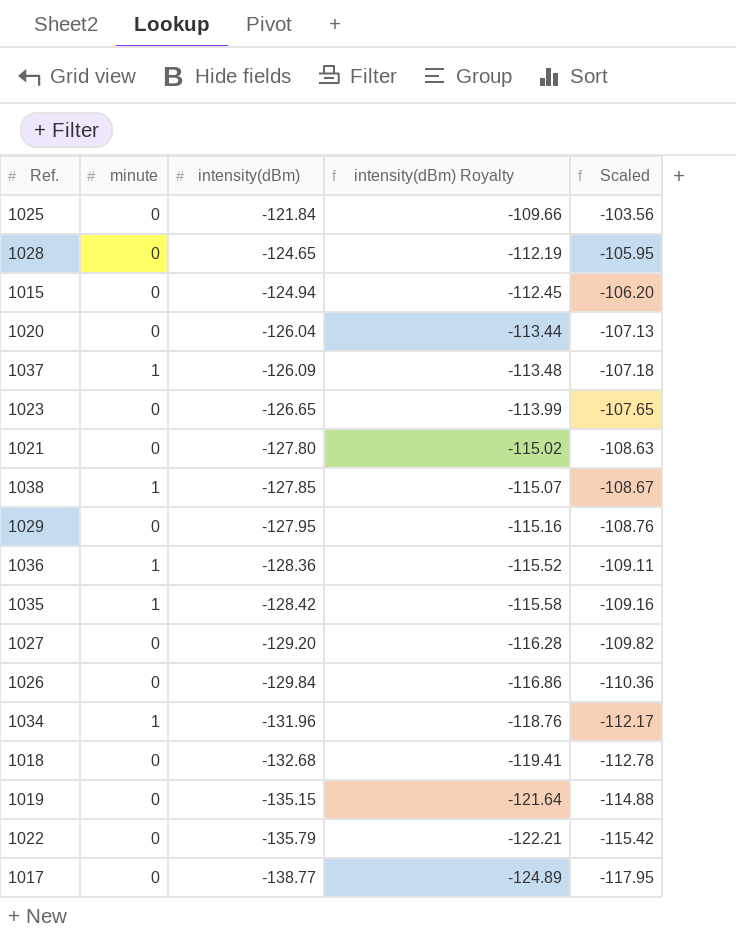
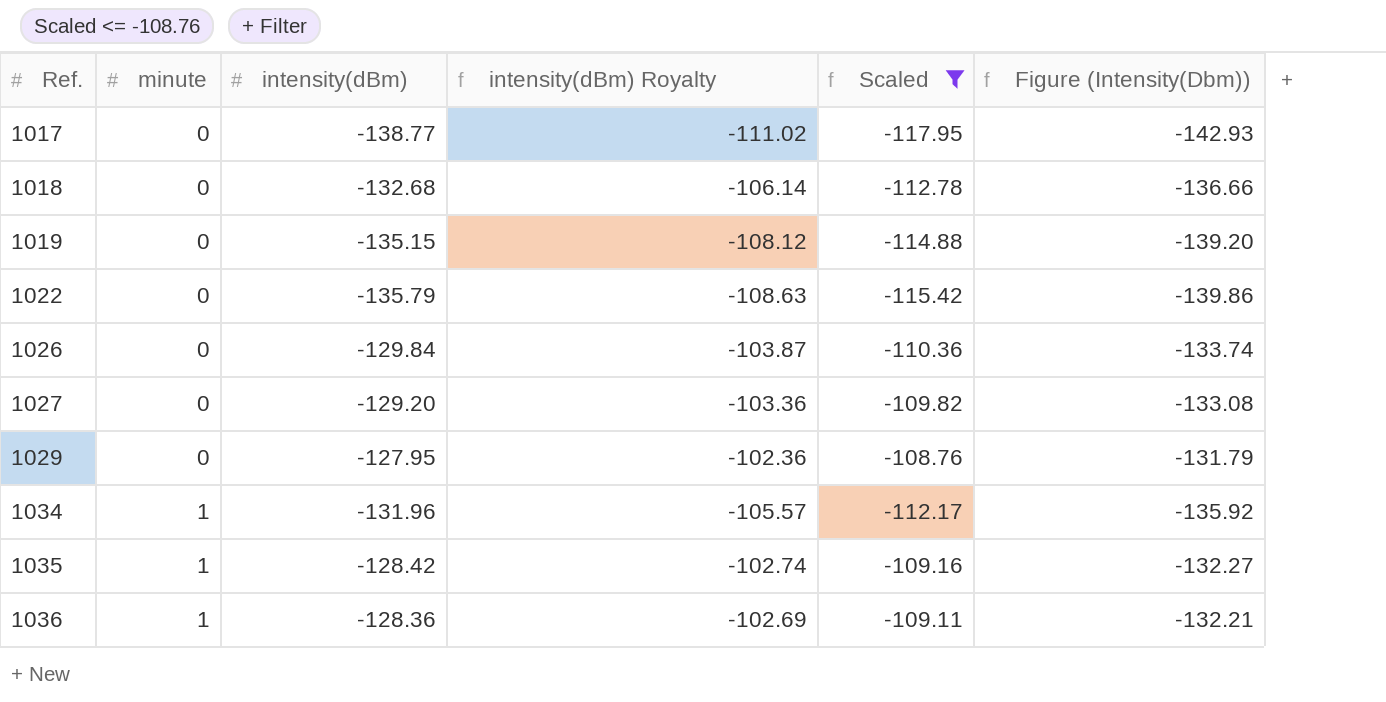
filter: none -> Scaled <= -108.76
row order: intensity(dBm) descending -> Ref. ascending
column intensity(dBm) Royalty | formula: [intensity(dBm)] * 0.9 -> [intensity(dBm)] * 0.8
column Figure (Intensity(Dbm)) | formula: none -> [intensity(dBm)] * 1.03

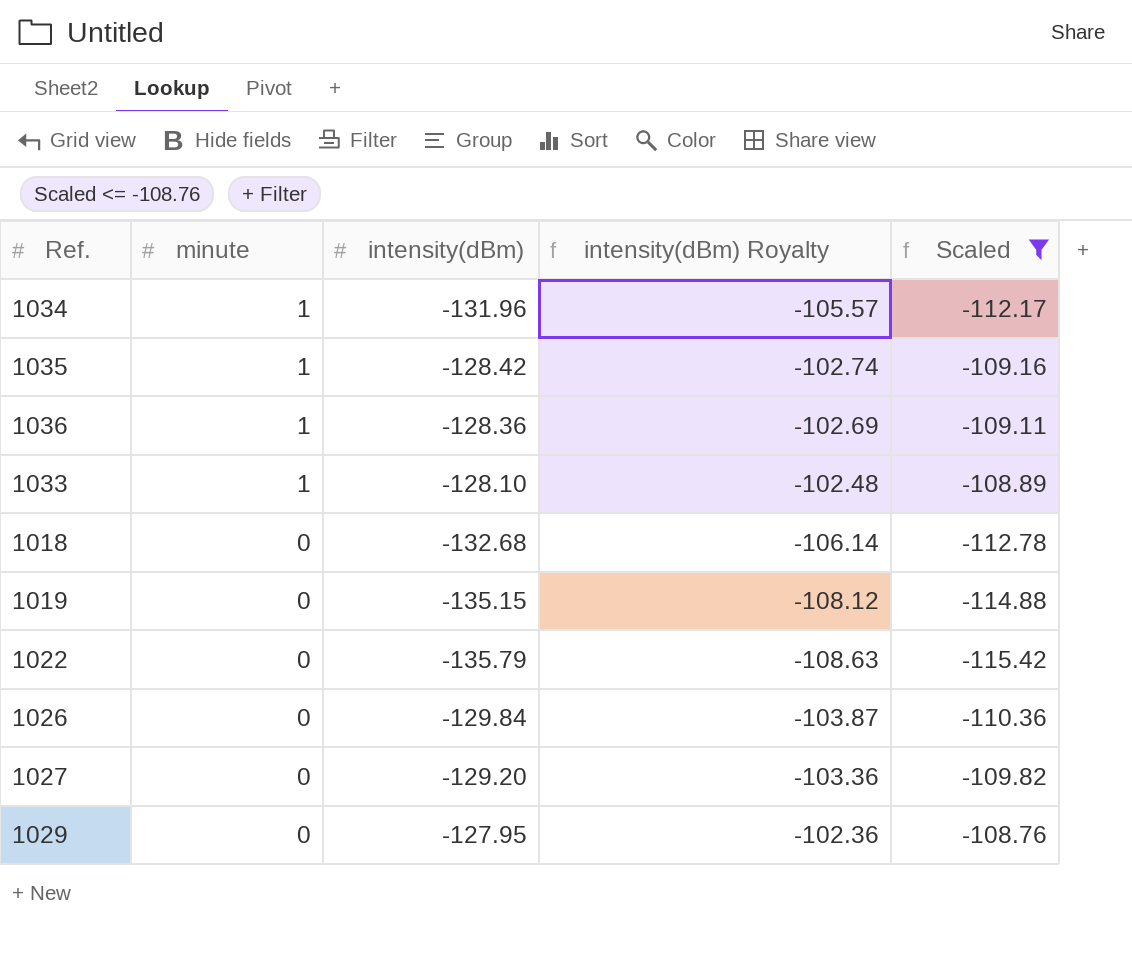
row order: Ref. ascending -> minute descending
column Figure (Intensity(Dbm)) | formula: [intensity(dBm)] * 1.03 -> none
row 1017: 0 | -138.77 | -111.02 | -117.95 | -142.93 -> none
row 1033: none -> 1 | -128.10 | -102.48 | -108.89

